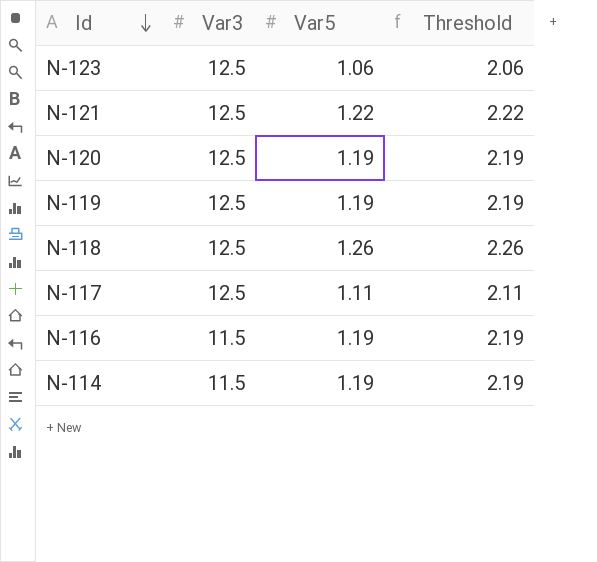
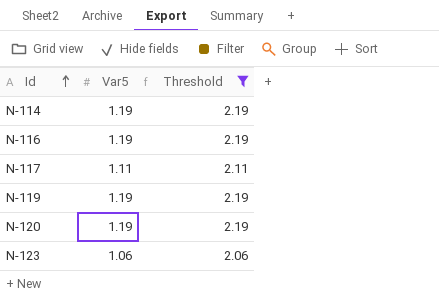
filter: none -> Threshold <= 2.19
row order: Id descending -> Id ascending
column Var3 | position: 2 -> none

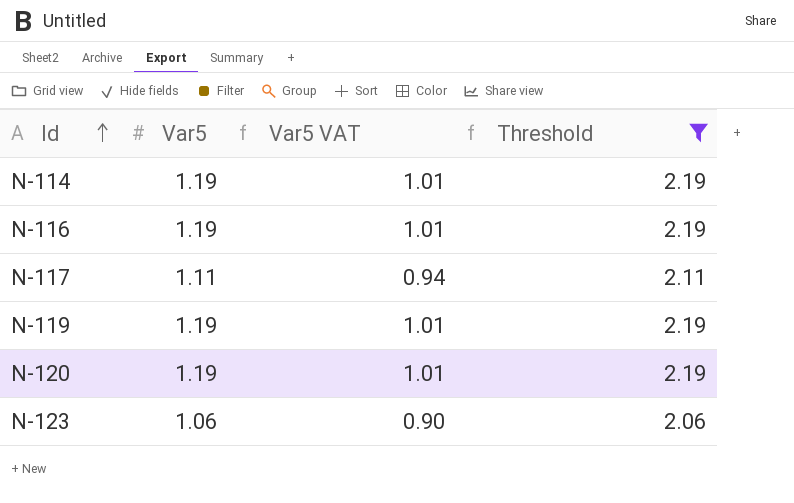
column Var5 VAT | formula: none -> [Var5] * 0.85

